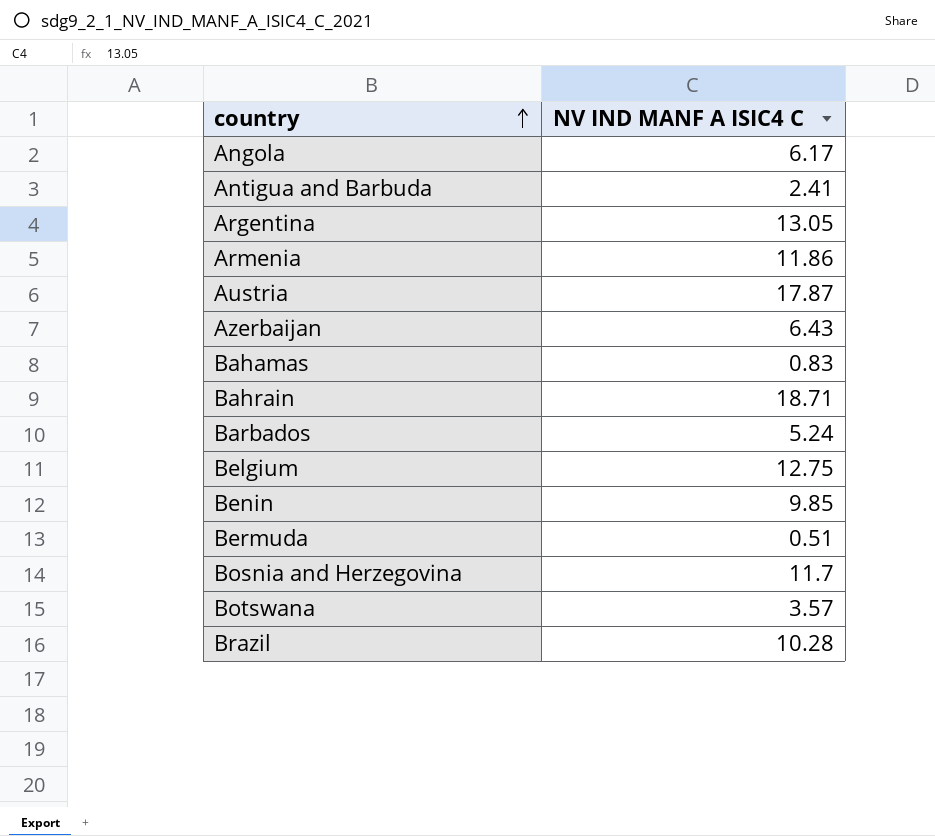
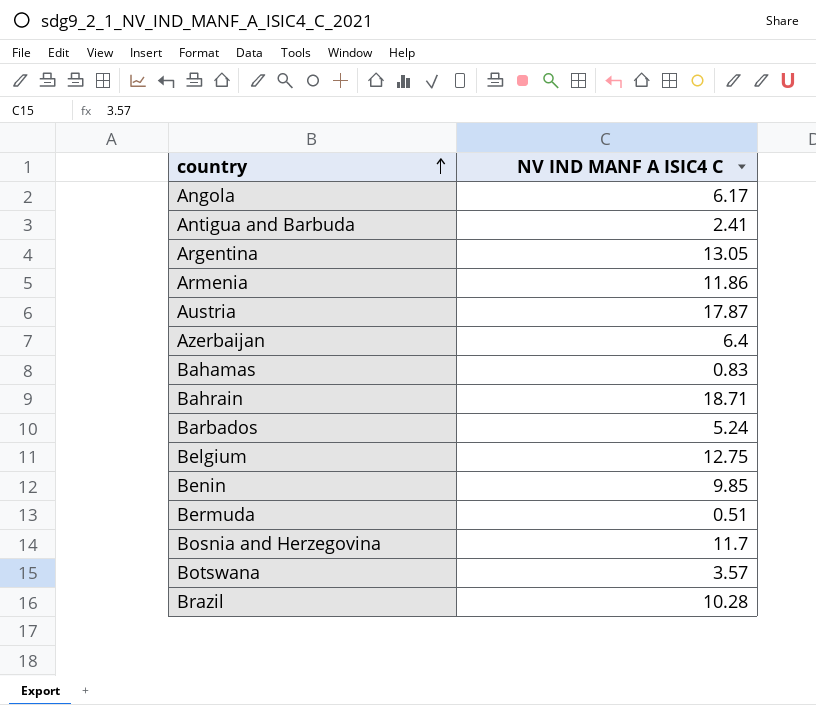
Azerbaijan | NV IND MANF A ISIC4 C: 6.43 -> 6.4

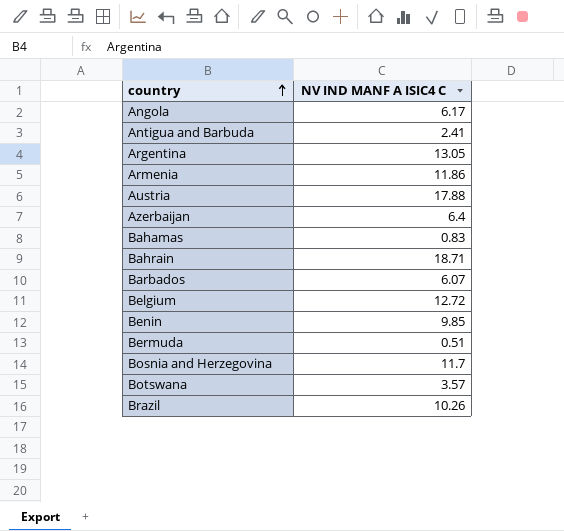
Austria | NV IND MANF A ISIC4 C: 17.87 -> 17.88
Barbados | NV IND MANF A ISIC4 C: 5.24 -> 6.07
Belgium | NV IND MANF A ISIC4 C: 12.75 -> 12.72
Brazil | NV IND MANF A ISIC4 C: 10.28 -> 10.26

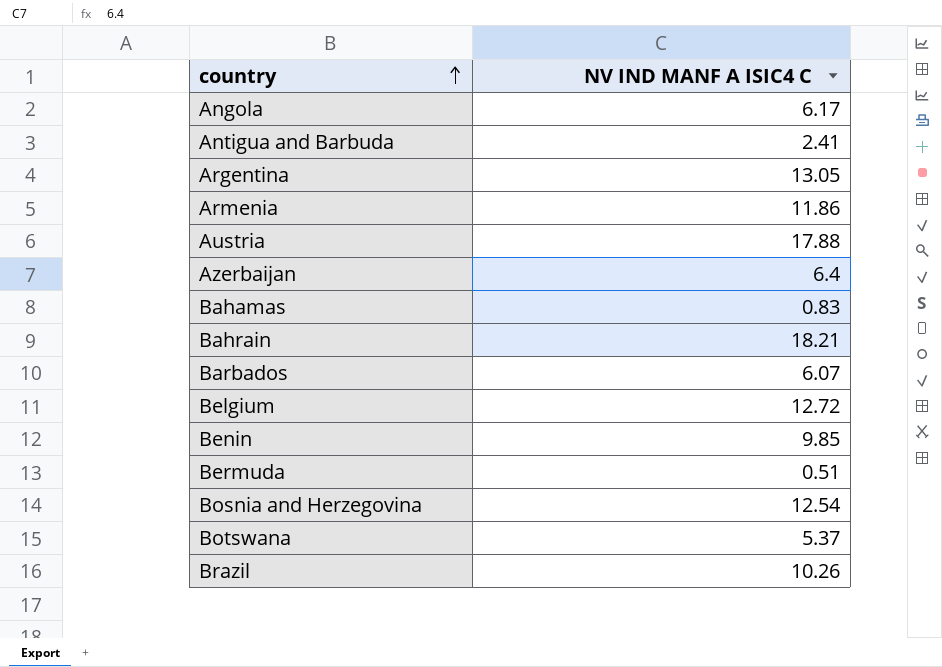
Bahrain | NV IND MANF A ISIC4 C: 18.71 -> 18.21
Bosnia and Herzegovina | NV IND MANF A ISIC4 C: 11.7 -> 12.54
Botswana | NV IND MANF A ISIC4 C: 3.57 -> 5.37

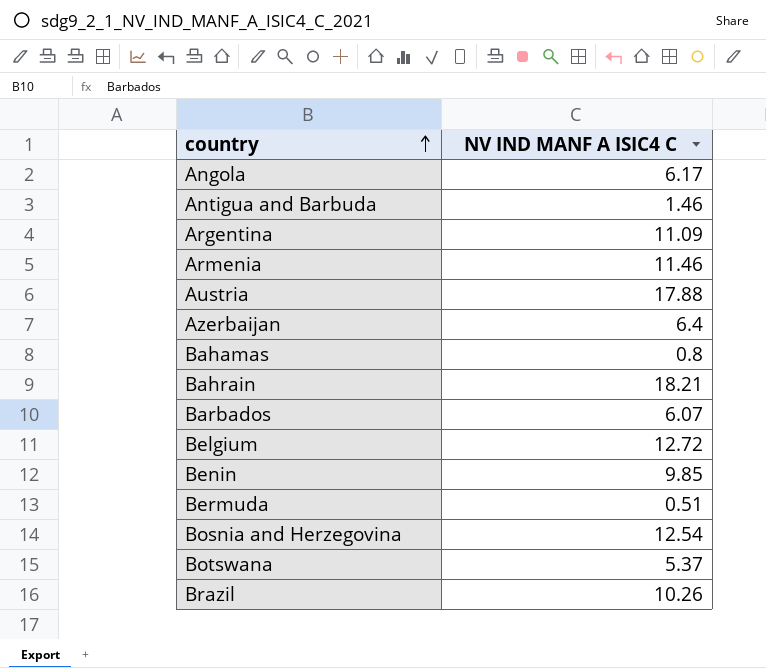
Antigua and Barbuda | NV IND MANF A ISIC4 C: 2.41 -> 1.46
Argentina | NV IND MANF A ISIC4 C: 13.05 -> 11.09
Armenia | NV IND MANF A ISIC4 C: 11.86 -> 11.46
Bahamas | NV IND MANF A ISIC4 C: 0.83 -> 0.8

